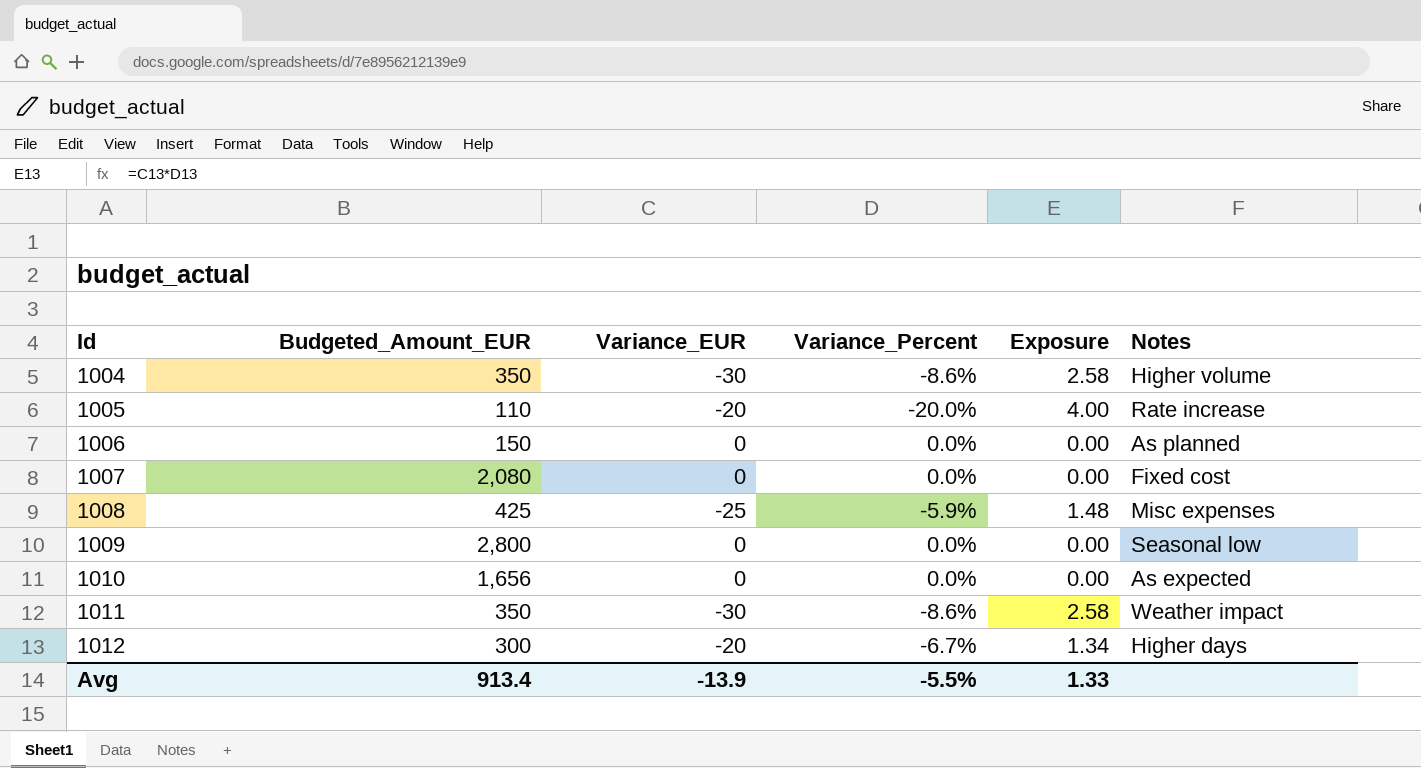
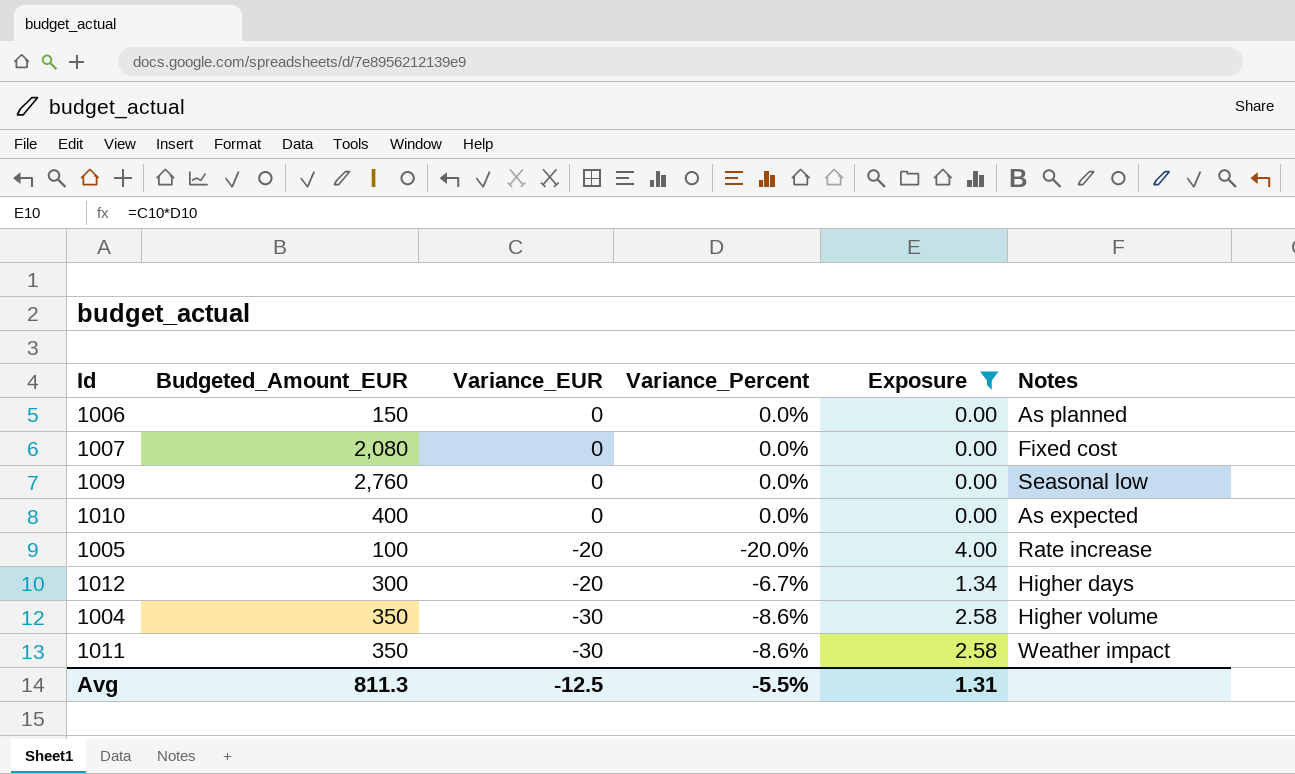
filter: none -> Exposure != 1.48
row order: Id ascending -> Variance_EUR descending
1009 | Budgeted_Amount_EUR: 2,800 -> 2,760
1010 | Budgeted_Amount_EUR: 1,656 -> 400
1005 | Budgeted_Amount_EUR: 110 -> 100
Avg | Budgeted_Amount_EUR: 913.4 -> 811.3
Avg | Variance_EUR: -13.9 -> -12.5
Avg | Exposure: 1.33 -> 1.31

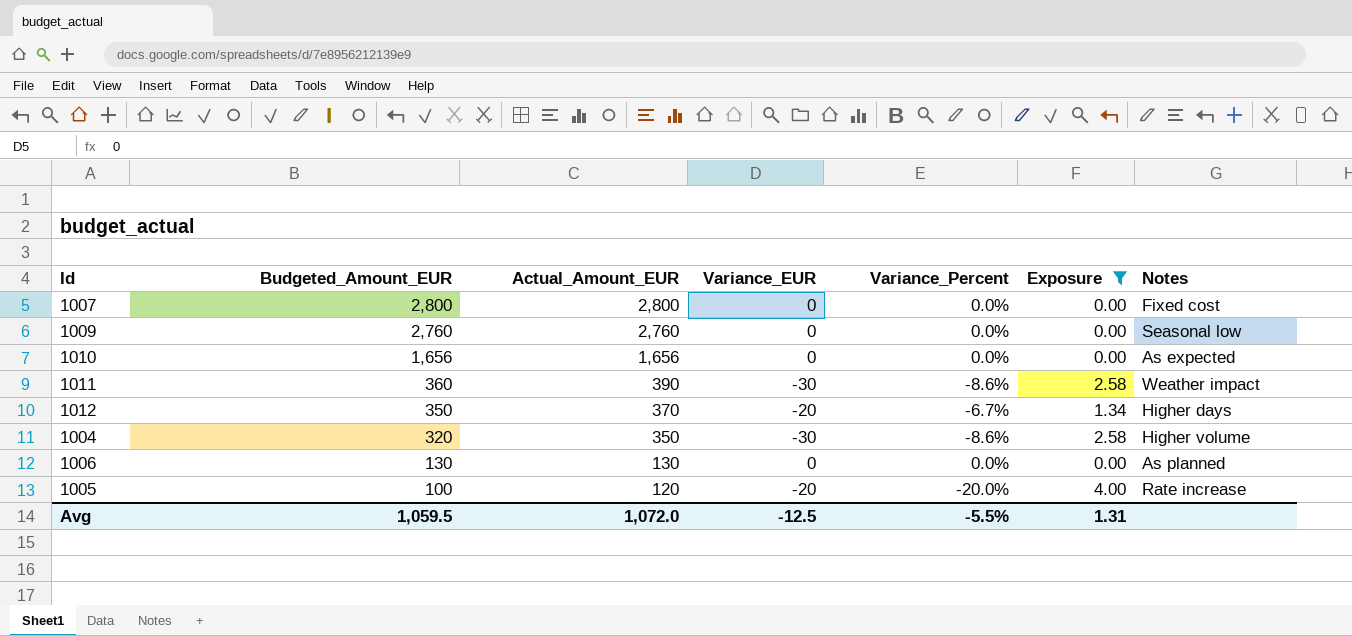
row order: Variance_EUR descending -> Budgeted_Amount_EUR descending
column Actual_Amount_EUR | formula: none -> [Budgeted_Amount_EUR] - [Variance_EUR]
1007 | Budgeted_Amount_EUR: 2,080 -> 2,800
1010 | Budgeted_Amount_EUR: 400 -> 1,656
1011 | Budgeted_Amount_EUR: 350 -> 360
1012 | Budgeted_Amount_EUR: 300 -> 350
1004 | Budgeted_Amount_EUR: 350 -> 320
1006 | Budgeted_Amount_EUR: 150 -> 130
Avg | Budgeted_Amount_EUR: 811.3 -> 1,059.5

